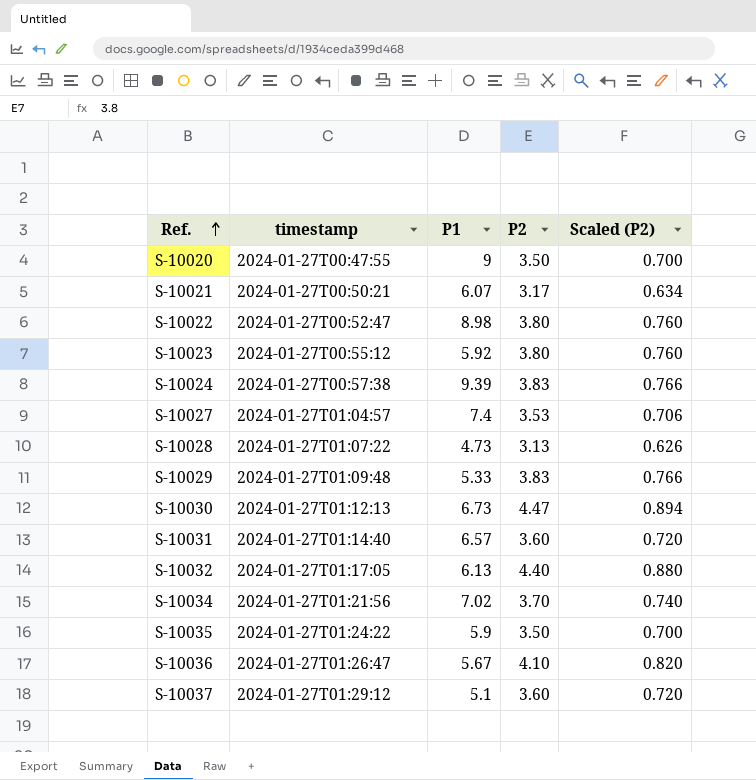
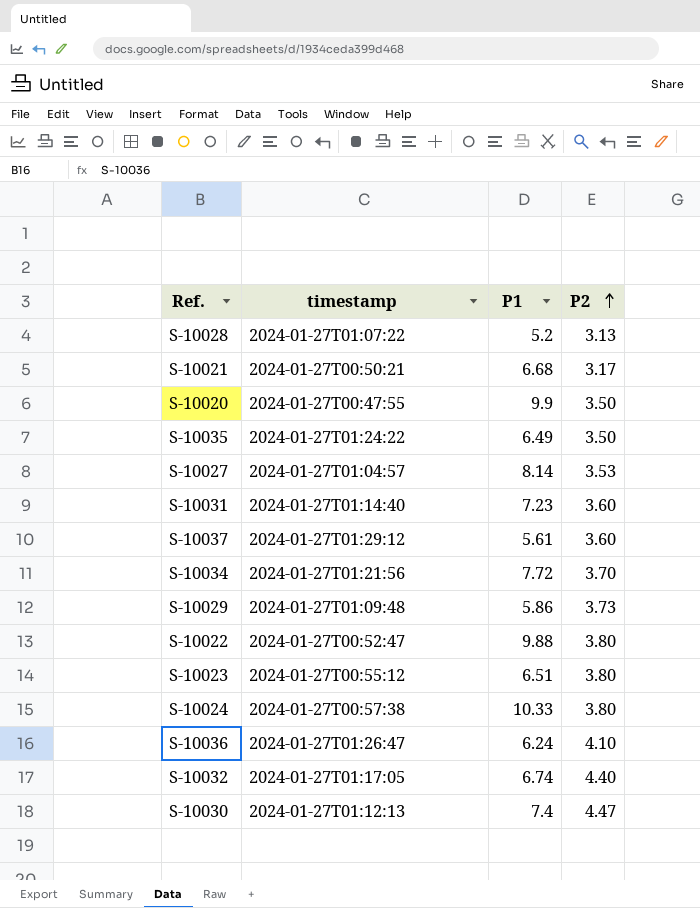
row order: Ref. ascending -> P2 ascending
column Scaled (P2) | formula: [P2] * 0.2 -> none
S-10028 | P1: 4.73 -> 5.2
S-10021 | P1: 6.07 -> 6.68
S-10020 | P1: 9 -> 9.9
S-10035 | P1: 5.9 -> 6.49
S-10027 | P1: 7.4 -> 8.14
S-10031 | P1: 6.57 -> 7.23
S-10037 | P1: 5.1 -> 5.61
S-10034 | P1: 7.02 -> 7.72
S-10029 | P1: 5.33 -> 5.86
S-10029 | P2: 3.83 -> 3.73
S-10022 | P1: 8.98 -> 9.88
S-10023 | P1: 5.92 -> 6.51
S-10024 | P1: 9.39 -> 10.33
S-10024 | P2: 3.83 -> 3.80
S-10036 | P1: 5.67 -> 6.24
S-10032 | P1: 6.13 -> 6.74
S-10030 | P1: 6.73 -> 7.4

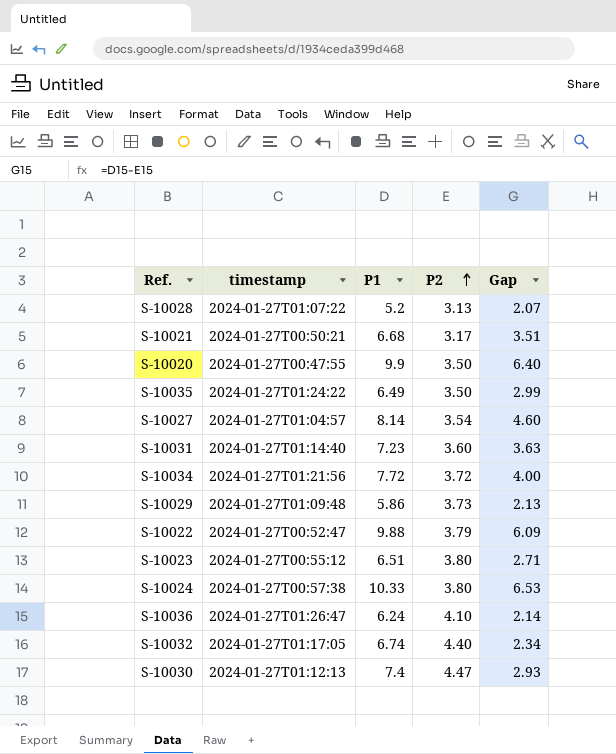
column Gap | formula: none -> [P1] - [P2]
row S-10037: 2024-01-27T01:29:12 | 5.61 | 3.60 -> none
S-10027 | P2: 3.53 -> 3.54
S-10034 | P2: 3.70 -> 3.72
S-10022 | P2: 3.80 -> 3.79

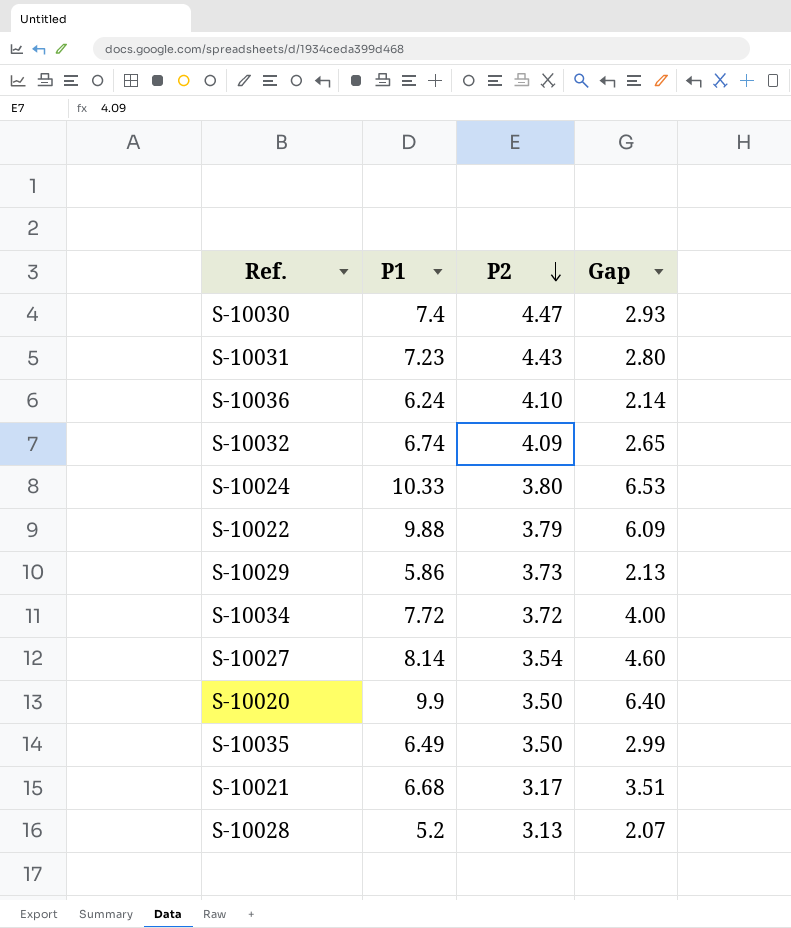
row order: P2 ascending -> P2 descending
column timestamp | position: 2 -> none
row S-10023: 2024-01-27T00:55:12 | 6.51 | 3.80 | 2.71 -> none
S-10031 | P2: 3.60 -> 4.43
S-10031 | Gap: 3.63 -> 2.80
S-10032 | P2: 4.40 -> 4.09
S-10032 | Gap: 2.34 -> 2.65

